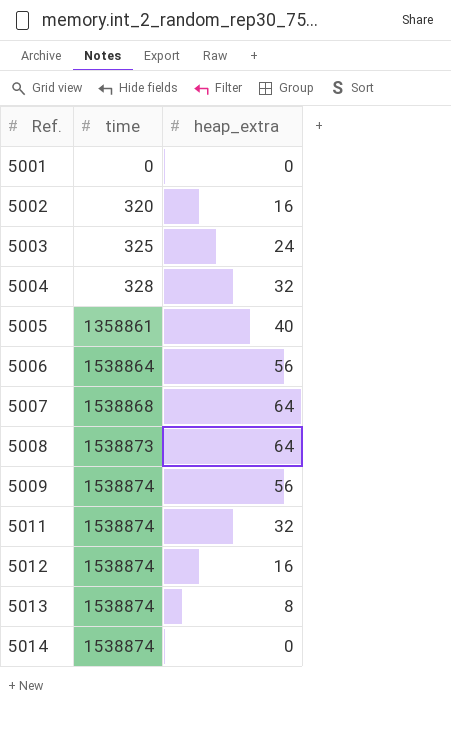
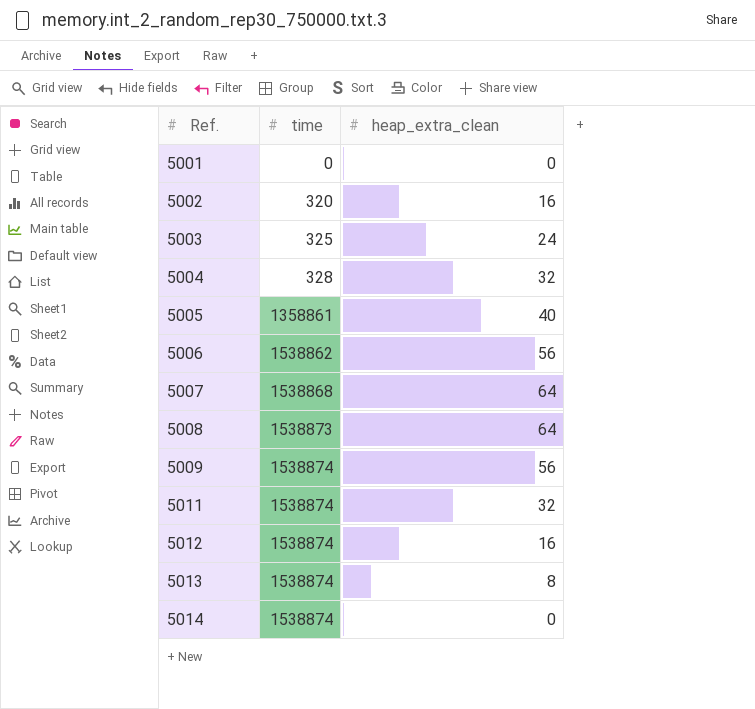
column name: heap_extra -> heap_extra_clean
5006 | time: 1538864 -> 1538862

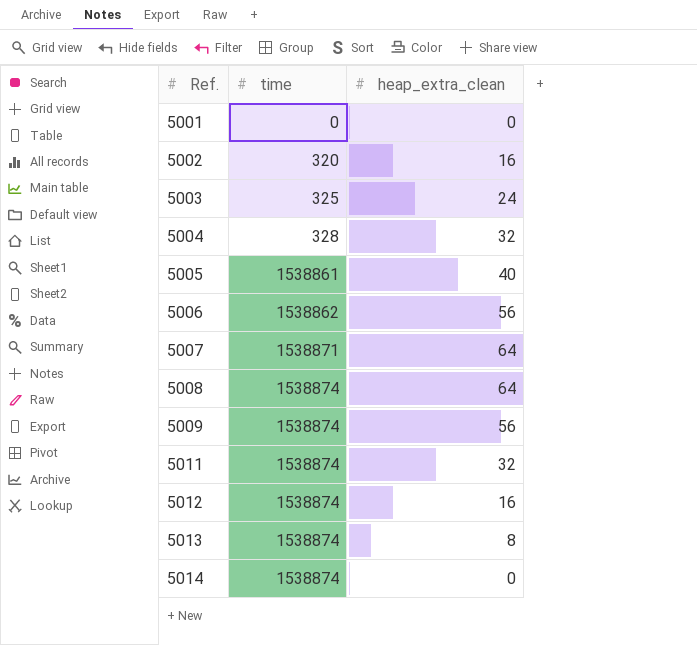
5005 | time: 1358861 -> 1538861
5007 | time: 1538868 -> 1538871
5008 | time: 1538873 -> 1538874

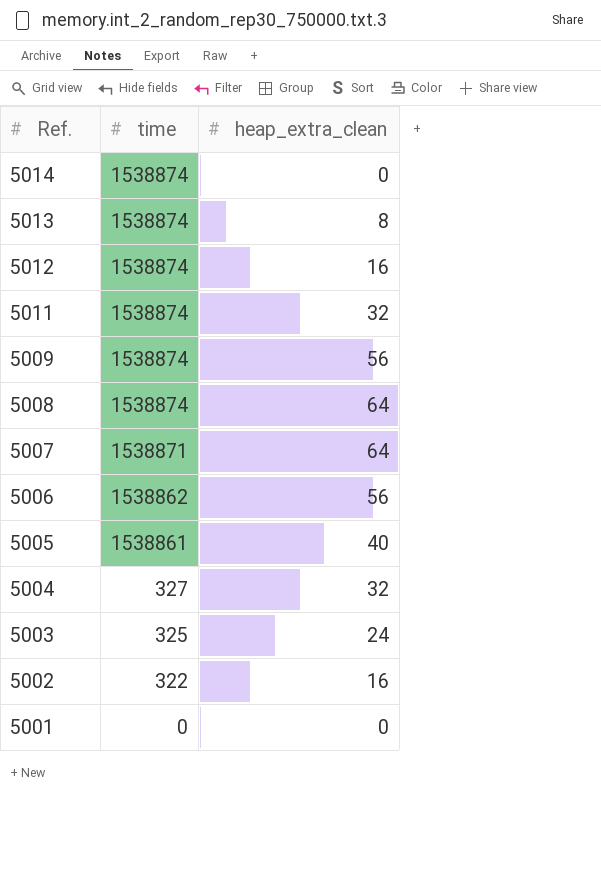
row order: Ref. ascending -> Ref. descending
5004 | time: 328 -> 327
5002 | time: 320 -> 322

